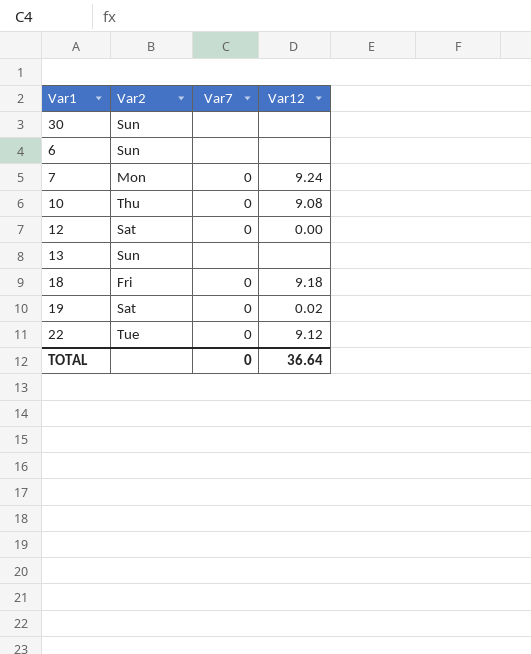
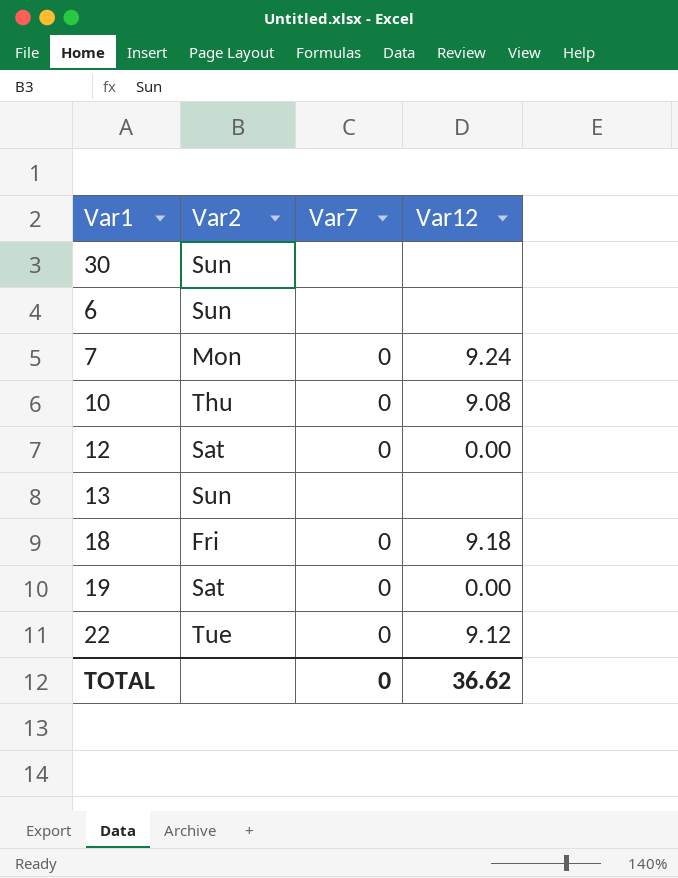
19 | Var12: 0.02 -> 0.00
TOTAL | Var12: 36.64 -> 36.62

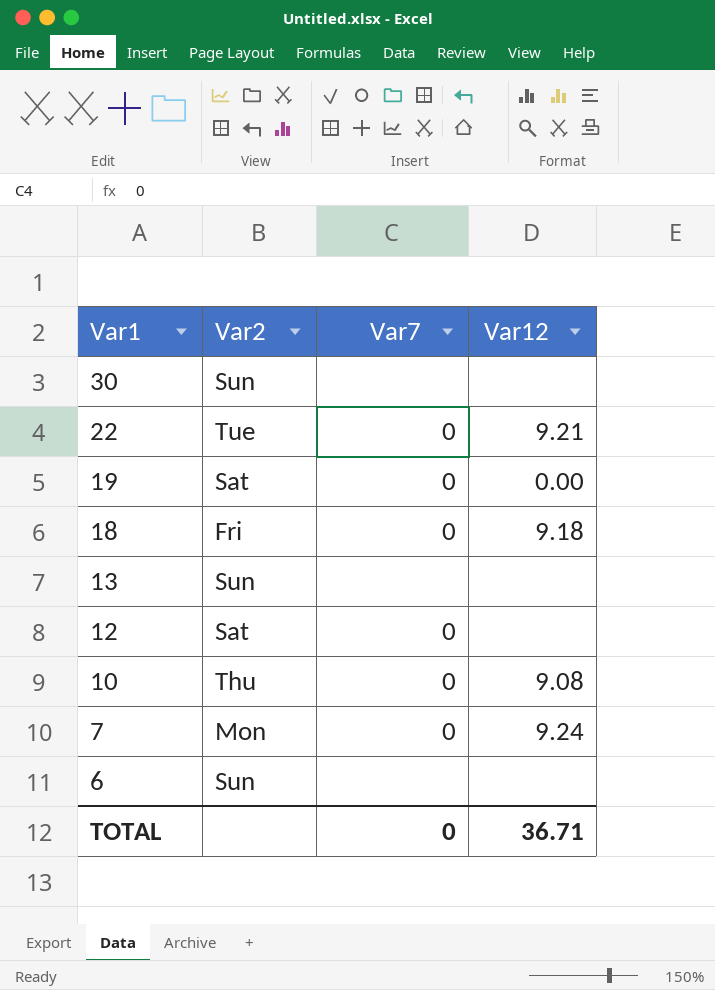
row order: none -> Var1 descending
22 | Var12: 9.12 -> 9.21
12 | Var12: 0.00 -> none
TOTAL | Var12: 36.62 -> 36.71

